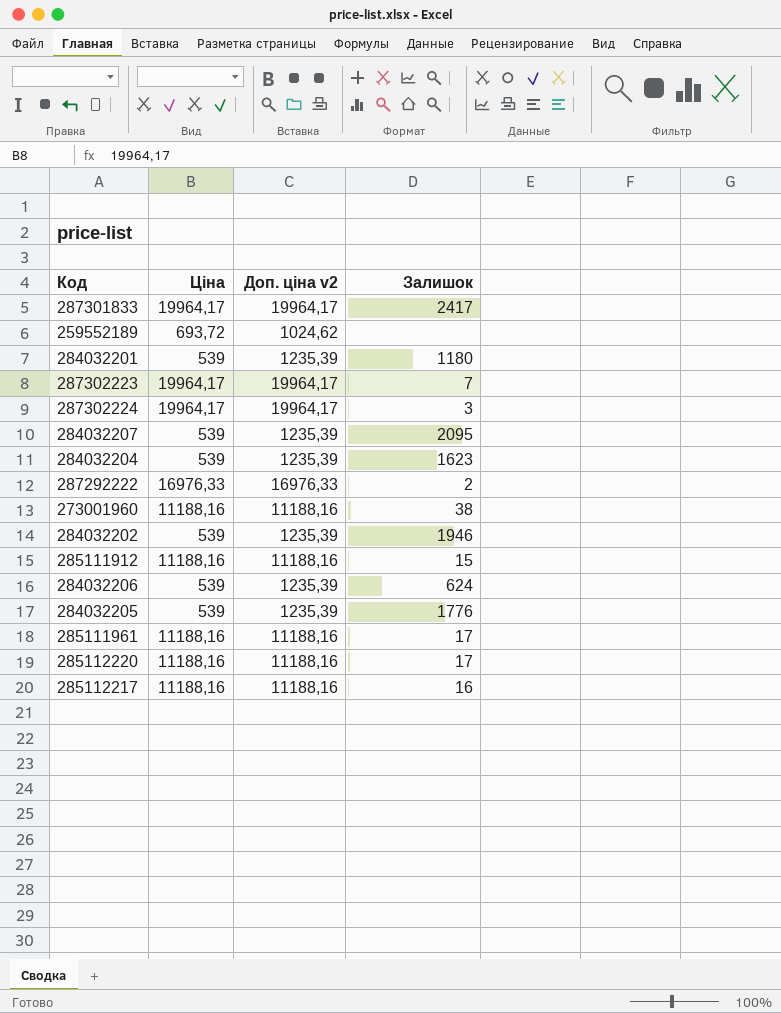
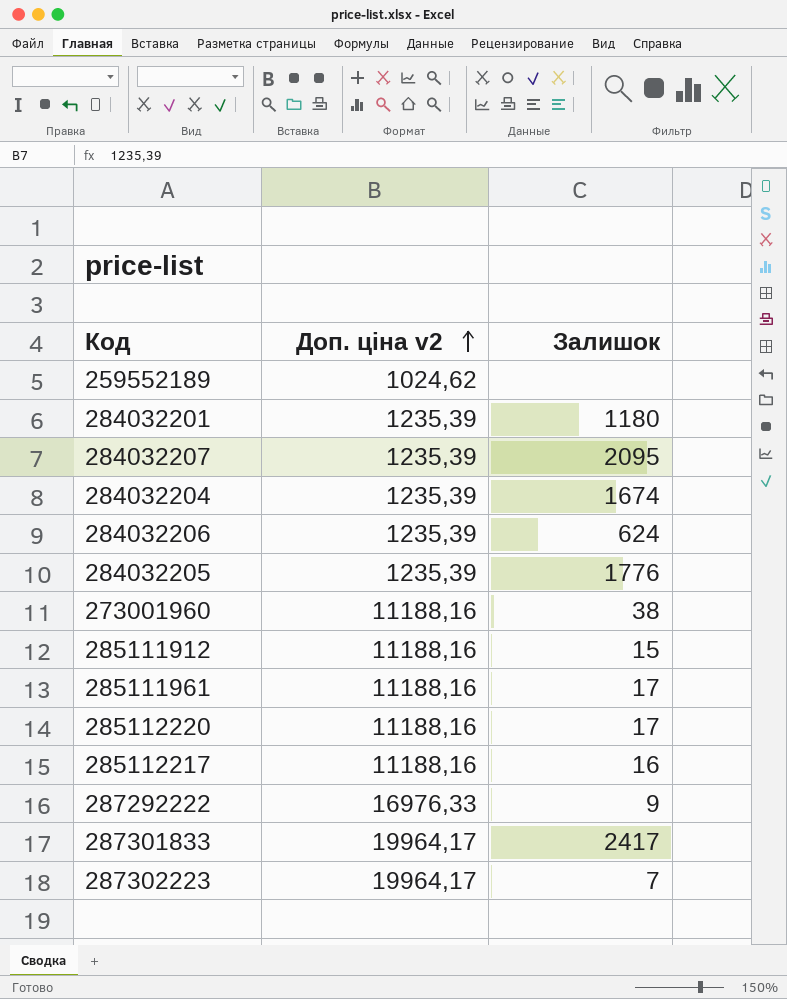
row order: none -> Доп. ціна v2 ascending
column Ціна | position: 2 -> none
row 287302224: 19964,17 | 19964,17 | 3 -> none
row 284032202: 539 | 1235,39 | 1946 -> none
284032204 | Залишок: 1623 -> 1674
287292222 | Залишок: 2 -> 9

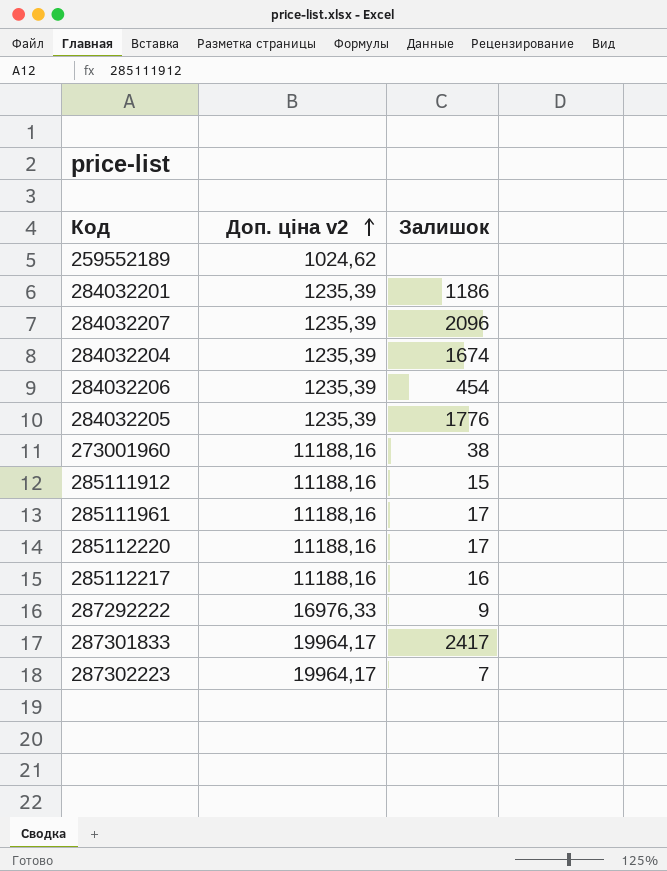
284032201 | Залишок: 1180 -> 1186
284032207 | Залишок: 2095 -> 2096
284032206 | Залишок: 624 -> 454

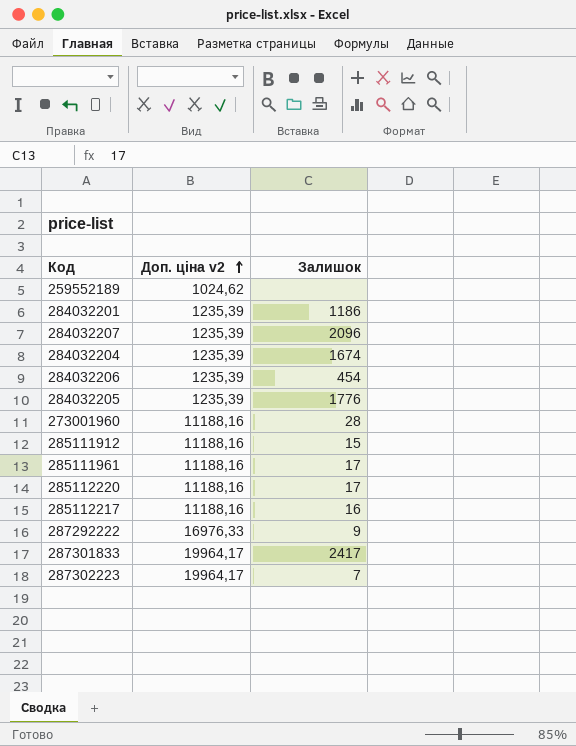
273001960 | Залишок: 38 -> 28

